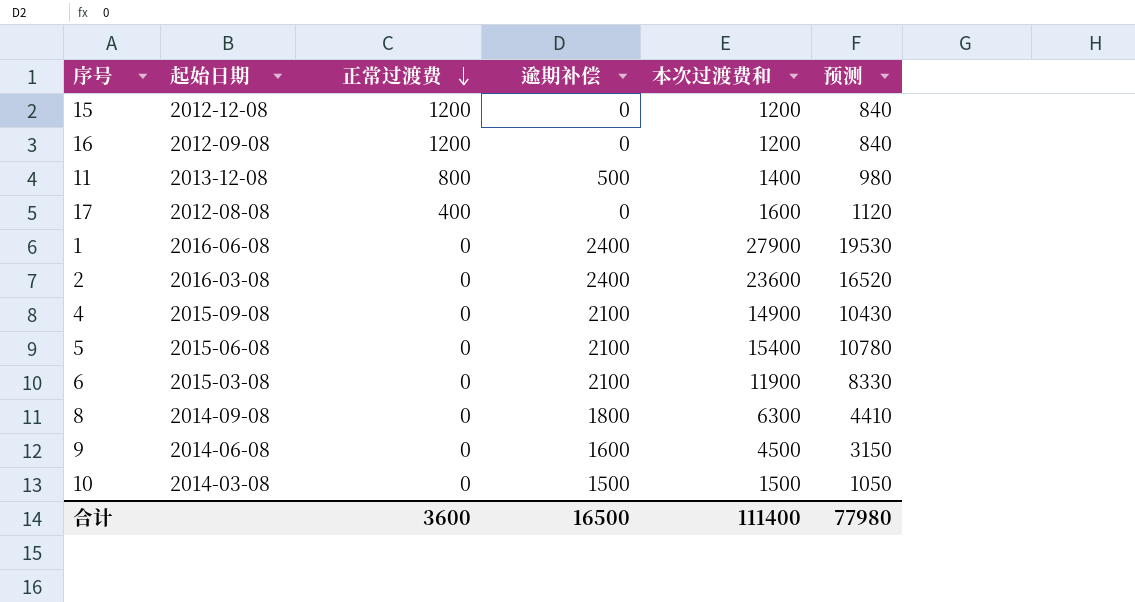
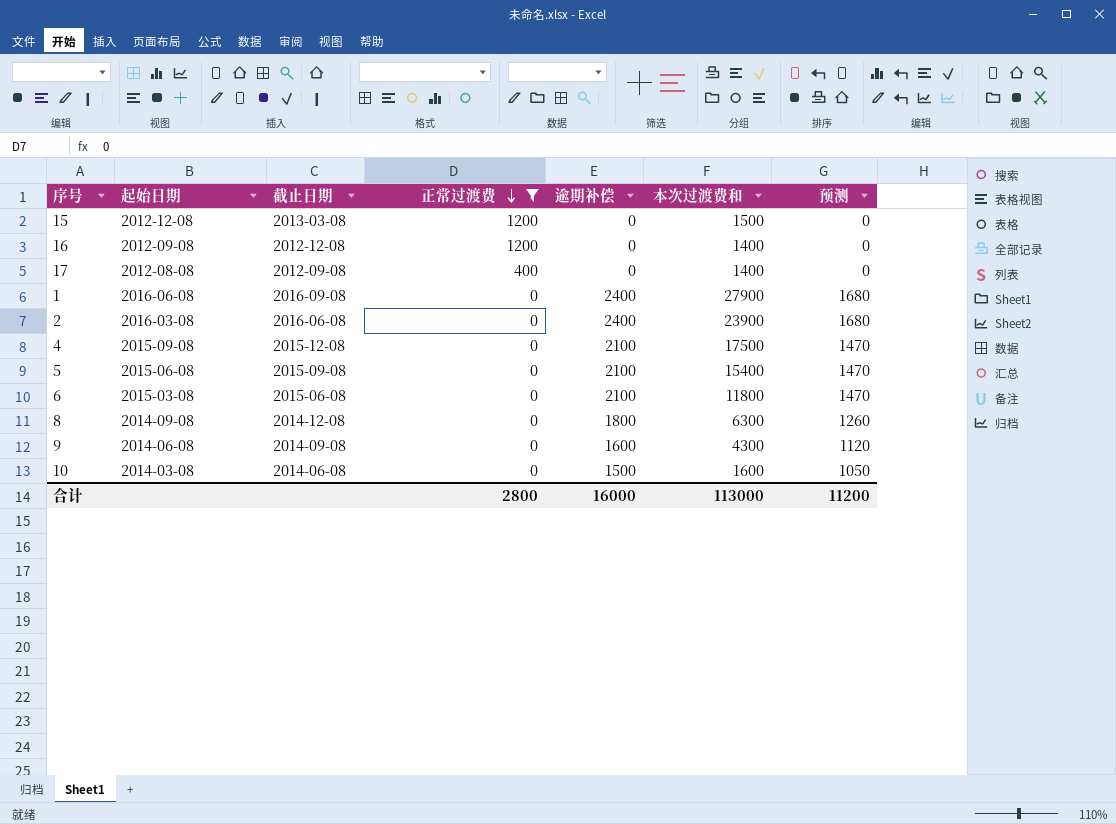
filter: none -> 正常过渡费 != 800
column 截止日期 | position: none -> 3
column 预测 | formula: [本次过渡费和] * 0.7 -> [逾期补偿] * 0.7
15 | 本次过渡费和: 1200 -> 1500
16 | 本次过渡费和: 1200 -> 1400
17 | 本次过渡费和: 1600 -> 1400
2 | 本次过渡费和: 23600 -> 23900
4 | 本次过渡费和: 14900 -> 17500
6 | 本次过渡费和: 11900 -> 11800
9 | 本次过渡费和: 4500 -> 4300
10 | 本次过渡费和: 1500 -> 1600
合计 | 正常过渡费: 3600 -> 2800
合计 | 逾期补偿: 16500 -> 16000
合计 | 本次过渡费和: 111400 -> 113000
合计 | 预测: 77980 -> 11200

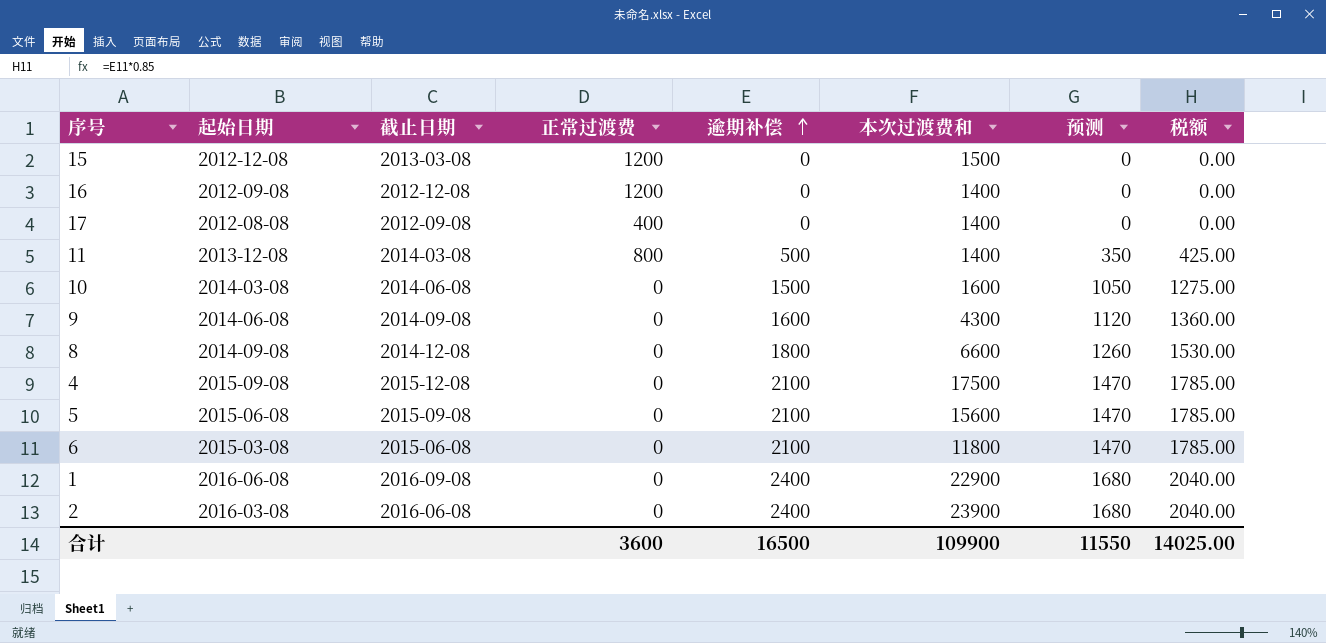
filter: 正常过渡费 != 800 -> none
row order: 正常过渡费 descending -> 逾期补偿 ascending
column 税额 | formula: none -> [逾期补偿] * 0.85
8 | 本次过渡费和: 6300 -> 6600
5 | 本次过渡费和: 15400 -> 15600
1 | 本次过渡费和: 27900 -> 22900
合计 | 正常过渡费: 2800 -> 3600
合计 | 逾期补偿: 16000 -> 16500
合计 | 本次过渡费和: 113000 -> 109900
合计 | 预测: 11200 -> 11550

